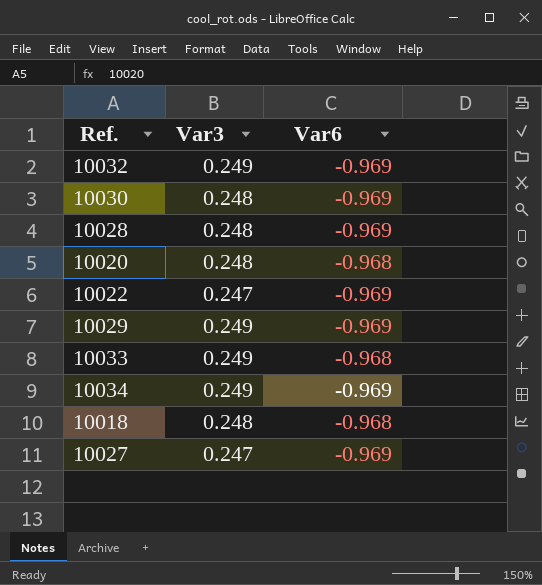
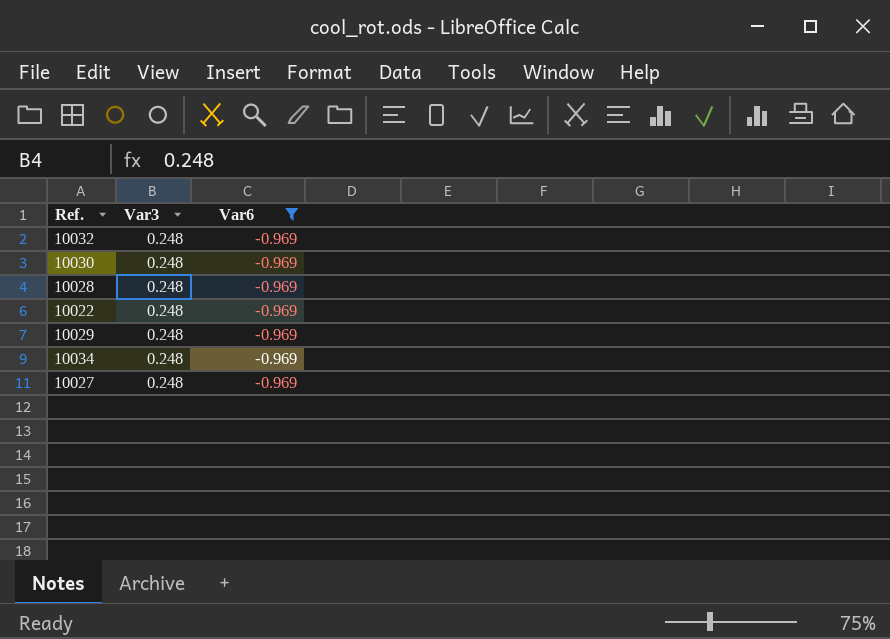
filter: none -> Var6 = -0.969
10032 | Var3: 0.249 -> 0.248
10022 | Var3: 0.247 -> 0.248
10029 | Var3: 0.249 -> 0.248
10034 | Var3: 0.249 -> 0.248
10027 | Var3: 0.247 -> 0.248

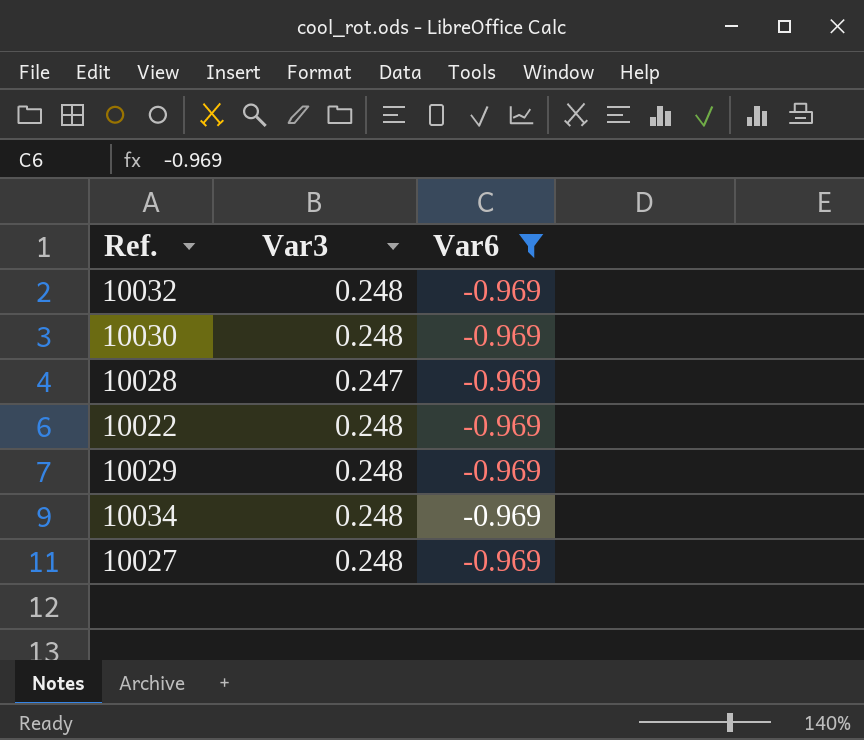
10028 | Var3: 0.248 -> 0.247

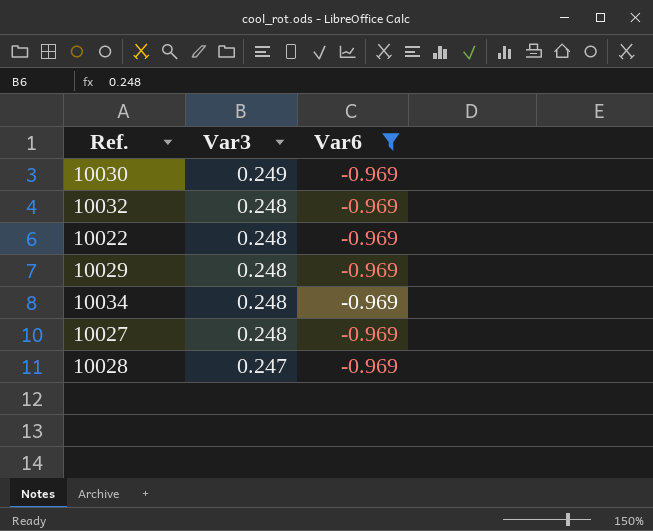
row order: none -> Var3 descending
10030 | Var3: 0.248 -> 0.249

